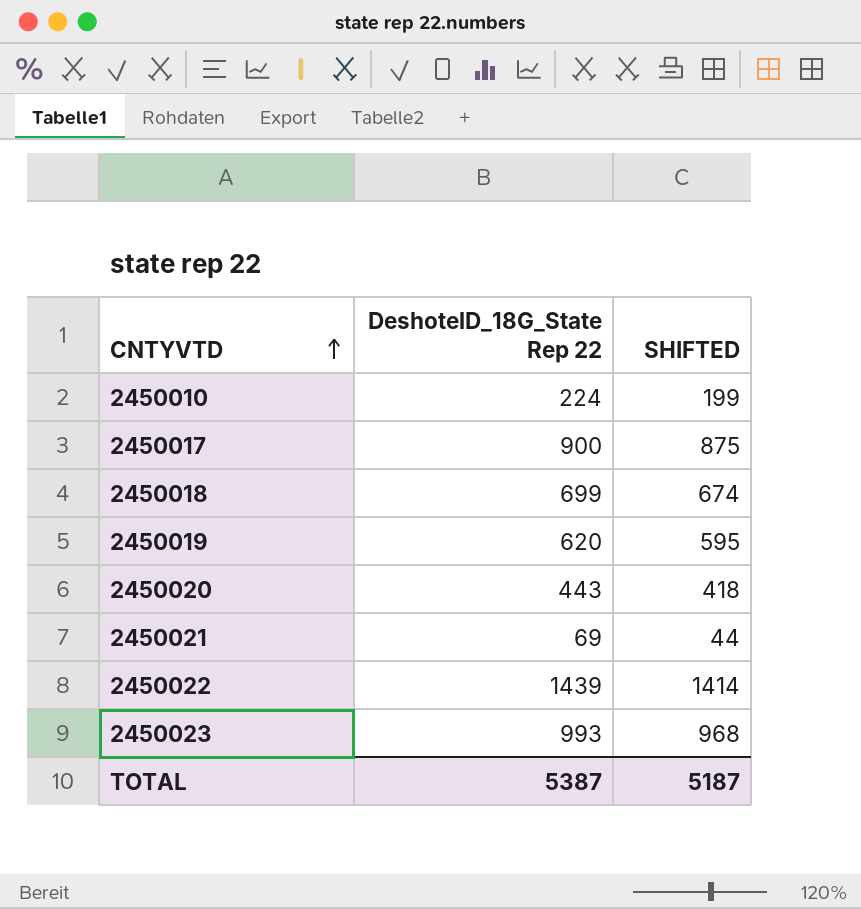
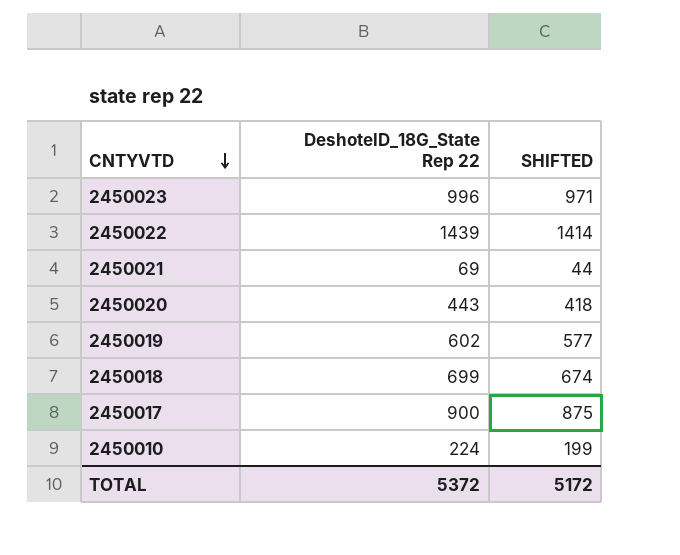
row order: CNTYVTD ascending -> CNTYVTD descending
2450023 | DeshotelD_18G_State Rep 22: 993 -> 996
2450023 | SHIFTED: 968 -> 971
2450019 | DeshotelD_18G_State Rep 22: 620 -> 602
2450019 | SHIFTED: 595 -> 577
TOTAL | DeshotelD_18G_State Rep 22: 5387 -> 5372
TOTAL | SHIFTED: 5187 -> 5172

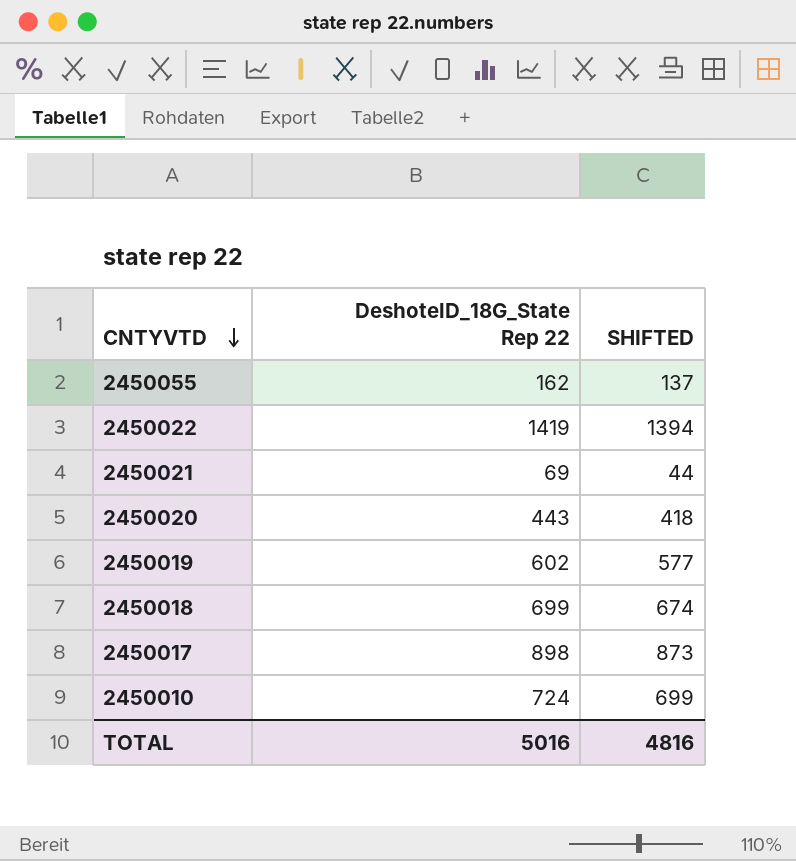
row 2450023: 996 | 971 -> none
row 2450055: none -> 162 | 137
2450022 | DeshotelD_18G_State Rep 22: 1439 -> 1419
2450022 | SHIFTED: 1414 -> 1394
2450017 | DeshotelD_18G_State Rep 22: 900 -> 898
2450017 | SHIFTED: 875 -> 873
2450010 | DeshotelD_18G_State Rep 22: 224 -> 724
2450010 | SHIFTED: 199 -> 699
TOTAL | DeshotelD_18G_State Rep 22: 5372 -> 5016
TOTAL | SHIFTED: 5172 -> 4816

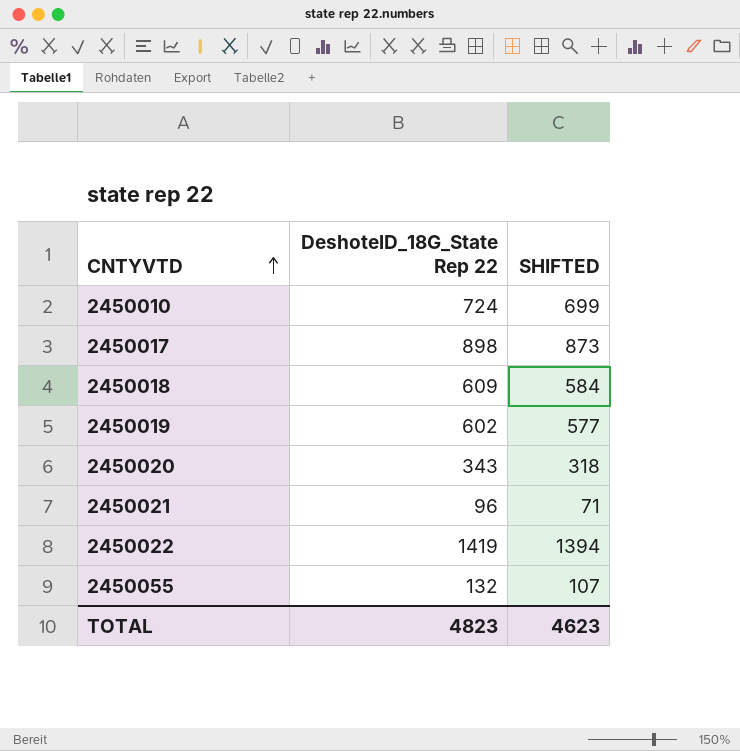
row order: CNTYVTD descending -> CNTYVTD ascending
2450018 | DeshotelD_18G_State Rep 22: 699 -> 609
2450018 | SHIFTED: 674 -> 584
2450020 | DeshotelD_18G_State Rep 22: 443 -> 343
2450020 | SHIFTED: 418 -> 318
2450021 | DeshotelD_18G_State Rep 22: 69 -> 96
2450021 | SHIFTED: 44 -> 71
2450055 | DeshotelD_18G_State Rep 22: 162 -> 132
2450055 | SHIFTED: 137 -> 107
TOTAL | DeshotelD_18G_State Rep 22: 5016 -> 4823
TOTAL | SHIFTED: 4816 -> 4623

